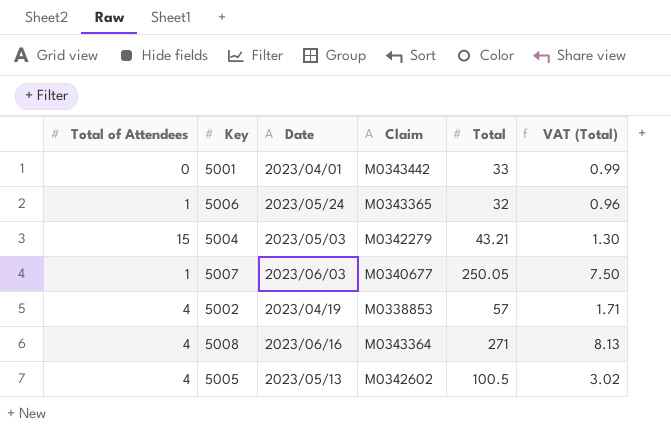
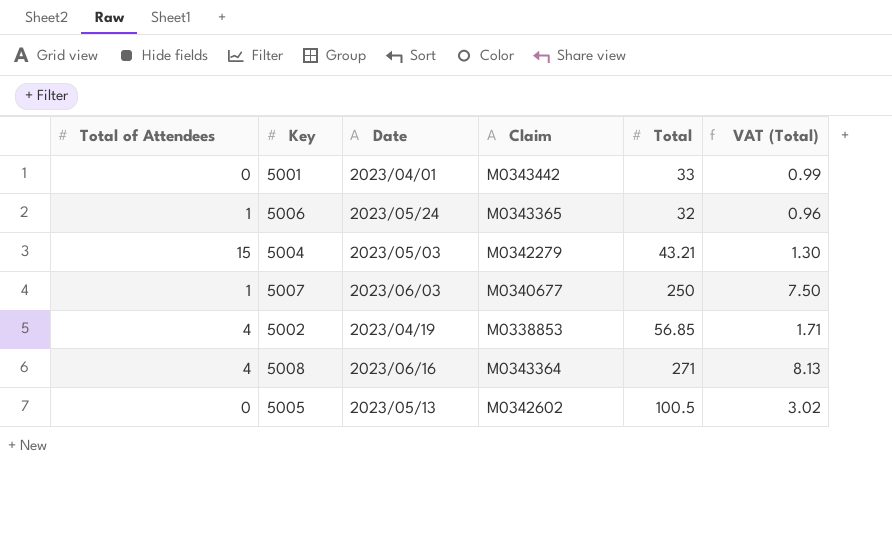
5007 | Total: 250.05 -> 250
5002 | Total: 57 -> 56.85
5005 | Total of Attendees: 4 -> 0

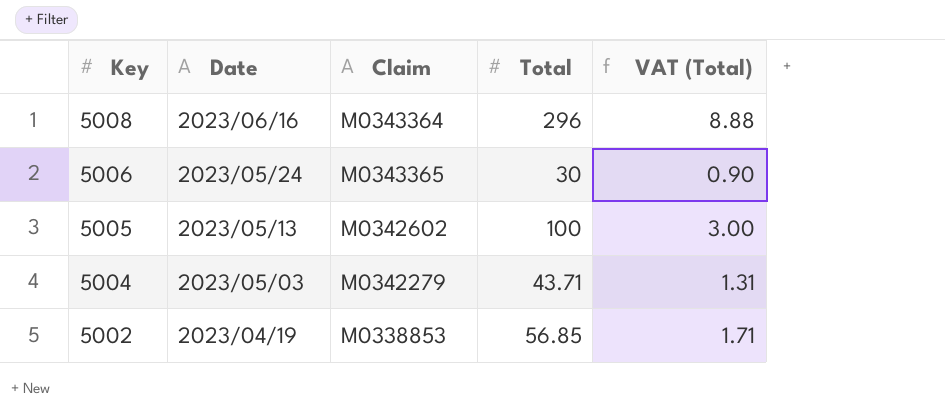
row order: none -> Key descending
column Total of Attendees | position: 1 -> none
row 5001: 0 | 2023/04/01 | M0343442 | 33 | 0.99 -> none
row 5007: 1 | 2023/06/03 | M0340677 | 250 | 7.50 -> none
5008 | Total: 271 -> 296
5008 | VAT (Total): 8.13 -> 8.88
5006 | Total: 32 -> 30
5006 | VAT (Total): 0.96 -> 0.90
5005 | Total: 100.5 -> 100
5005 | VAT (Total): 3.02 -> 3.00
5004 | Total: 43.21 -> 43.71
5004 | VAT (Total): 1.30 -> 1.31

